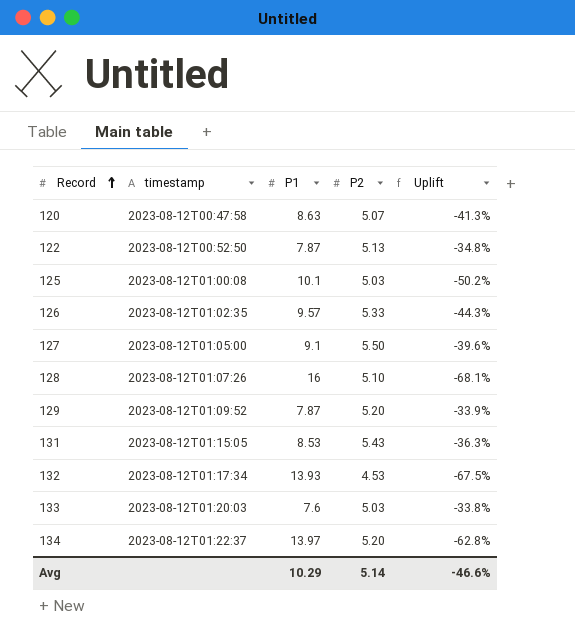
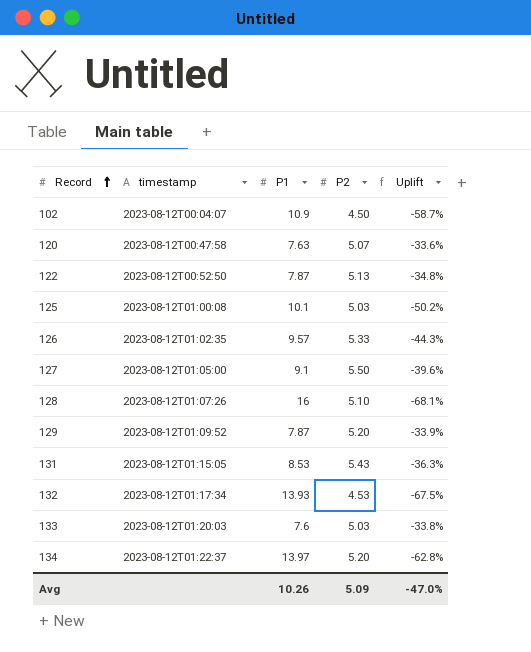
row 102: none -> 2023-08-12T00:04:07 | 10.9 | 4.50 | -58.7%
120 | P1: 8.63 -> 7.63
120 | Uplift: -41.3% -> -33.6%
Avg | P1: 10.29 -> 10.26
Avg | P2: 5.14 -> 5.09
Avg | Uplift: -46.6% -> -47.0%

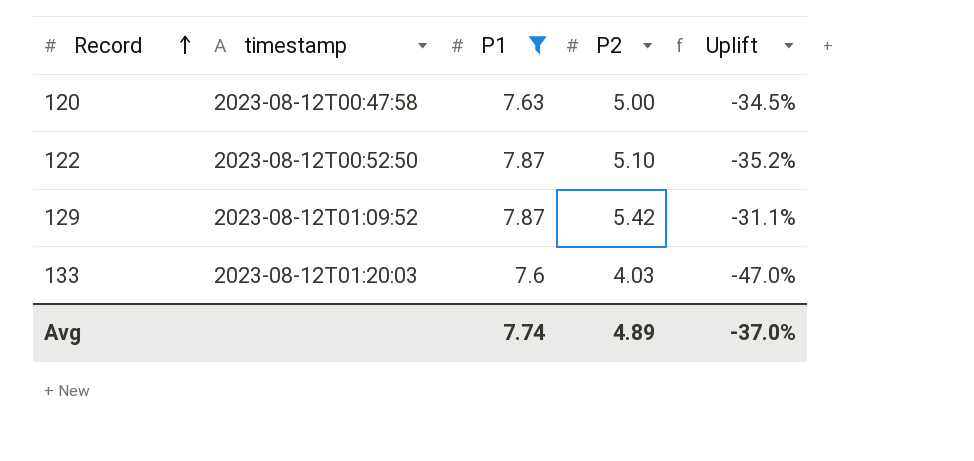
filter: none -> P1 <= 7.87
120 | P2: 5.07 -> 5.00
120 | Uplift: -33.6% -> -34.5%
122 | P2: 5.13 -> 5.10
122 | Uplift: -34.8% -> -35.2%
129 | P2: 5.20 -> 5.42
129 | Uplift: -33.9% -> -31.1%
133 | P2: 5.03 -> 4.03
133 | Uplift: -33.8% -> -47.0%
Avg | P1: 10.26 -> 7.74
Avg | P2: 5.09 -> 4.89
Avg | Uplift: -47.0% -> -37.0%

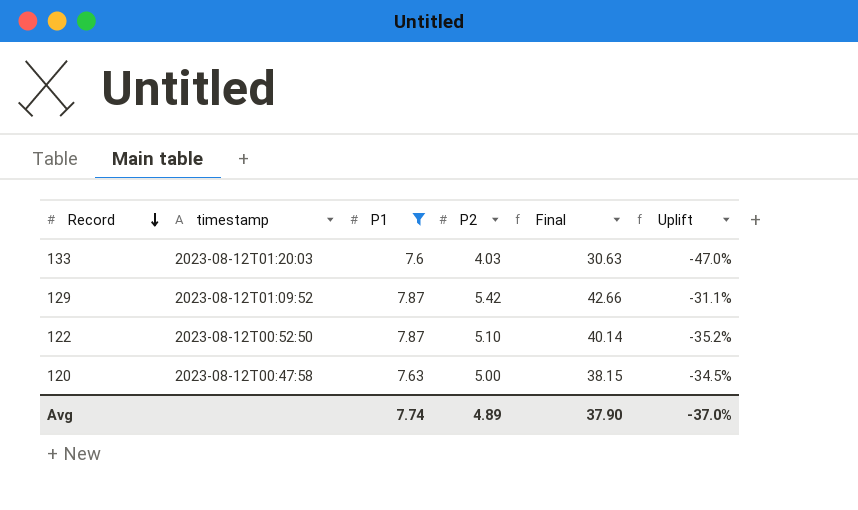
row order: Record ascending -> Record descending
column Final | formula: none -> [P1] * [P2]

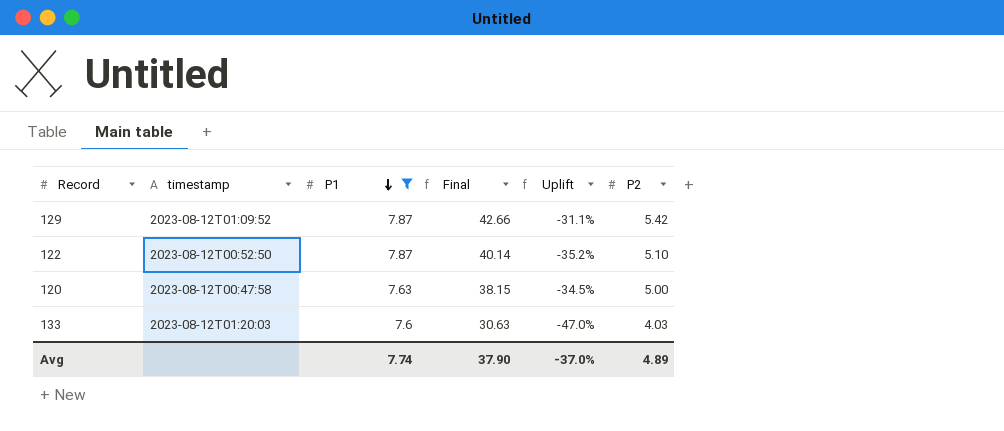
row order: Record descending -> P1 descending
column P2 | position: 4 -> 6

